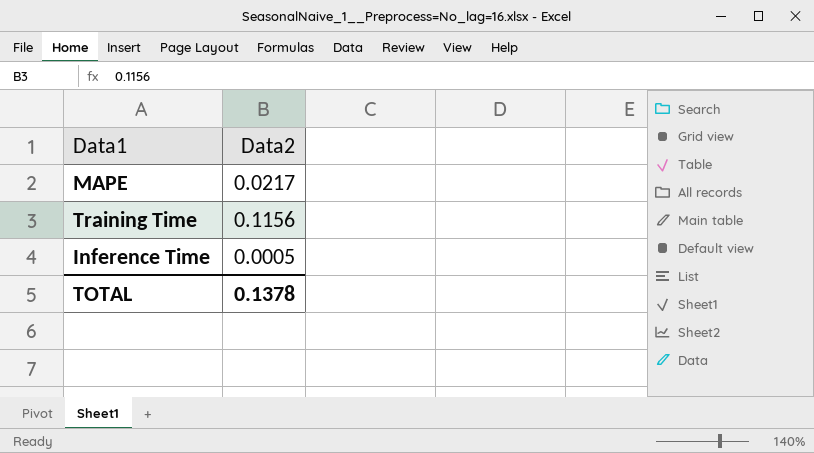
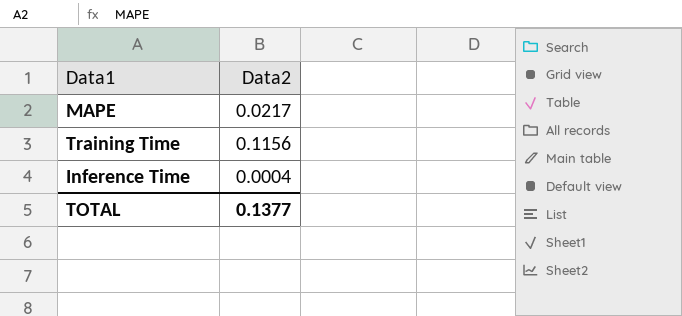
Inference Time | Data2: 0.0005 -> 0.0004
TOTAL | Data2: 0.1378 -> 0.1377

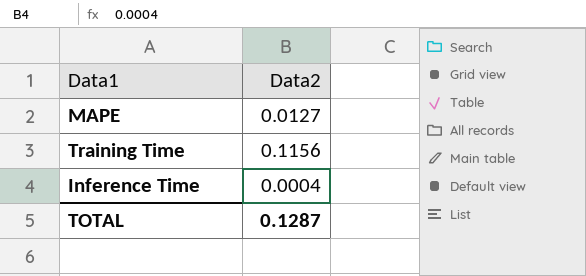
MAPE | Data2: 0.0217 -> 0.0127
TOTAL | Data2: 0.1377 -> 0.1287

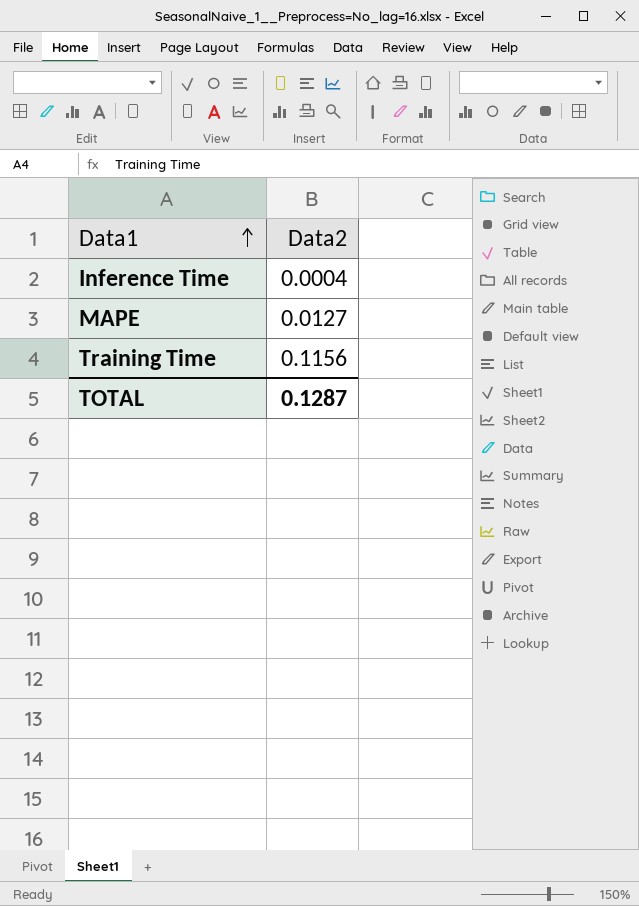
row order: none -> Data1 ascending

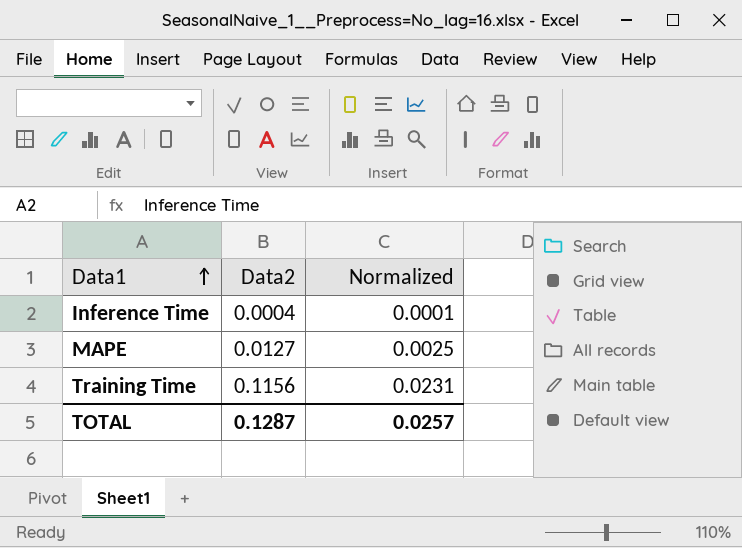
column Normalized | formula: none -> [Data2] * 0.2

